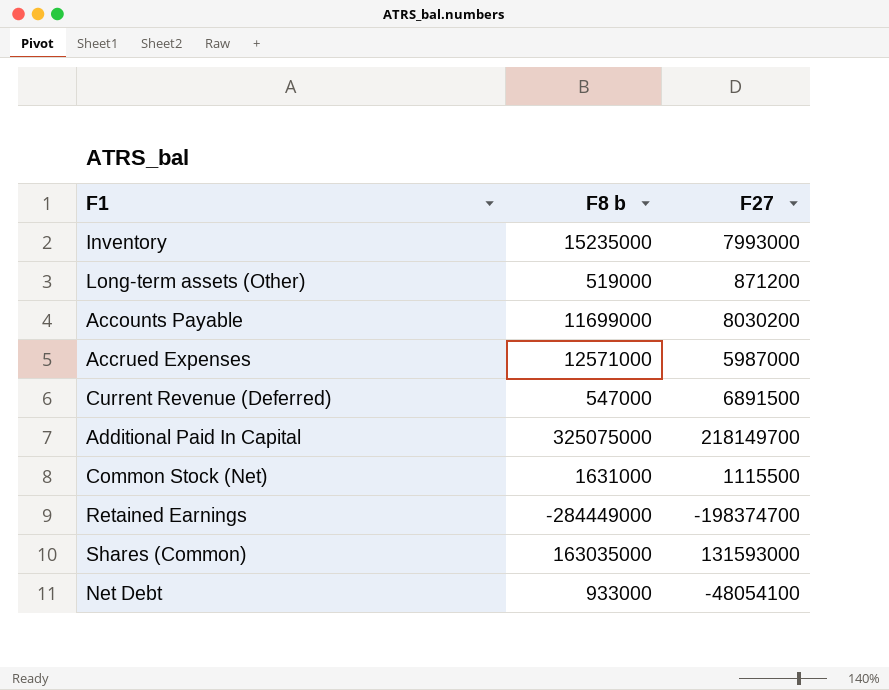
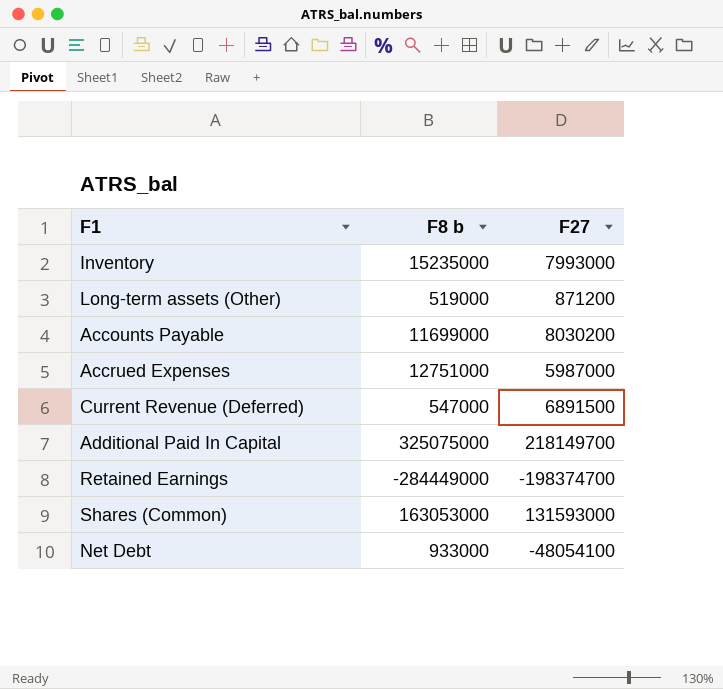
row Common Stock (Net): 1631000 | 1115500 -> none
Accrued Expenses | F8 b: 12571000 -> 12751000
Shares (Common) | F8 b: 163035000 -> 163053000

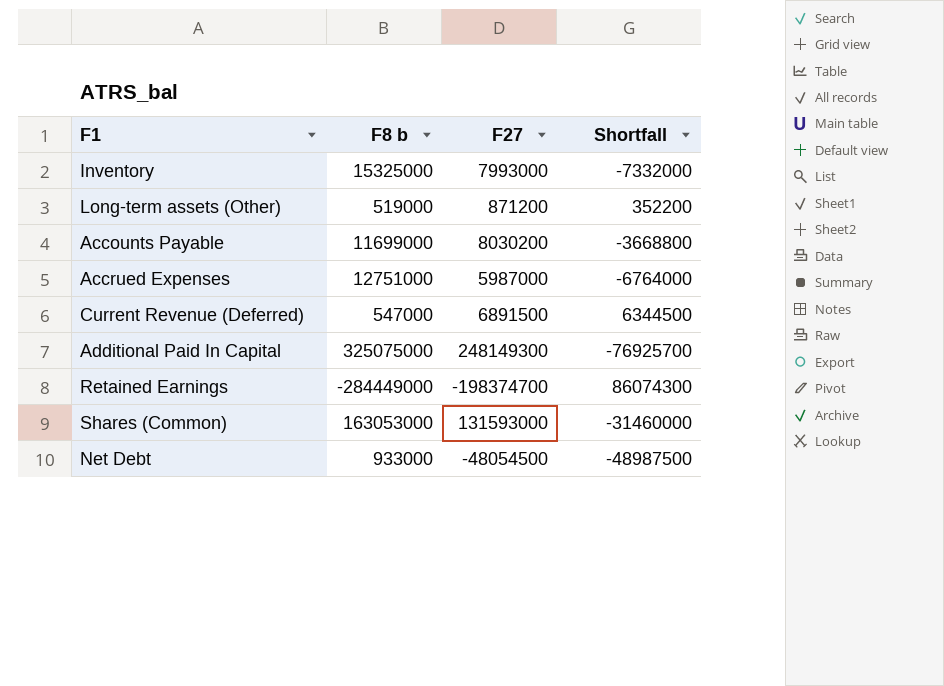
column Shortfall | formula: none -> [F27] - [F8 b]
Inventory | F8 b: 15235000 -> 15325000
Additional Paid In Capital | F27: 218149700 -> 248149300
Net Debt | F27: -48054100 -> -48054500

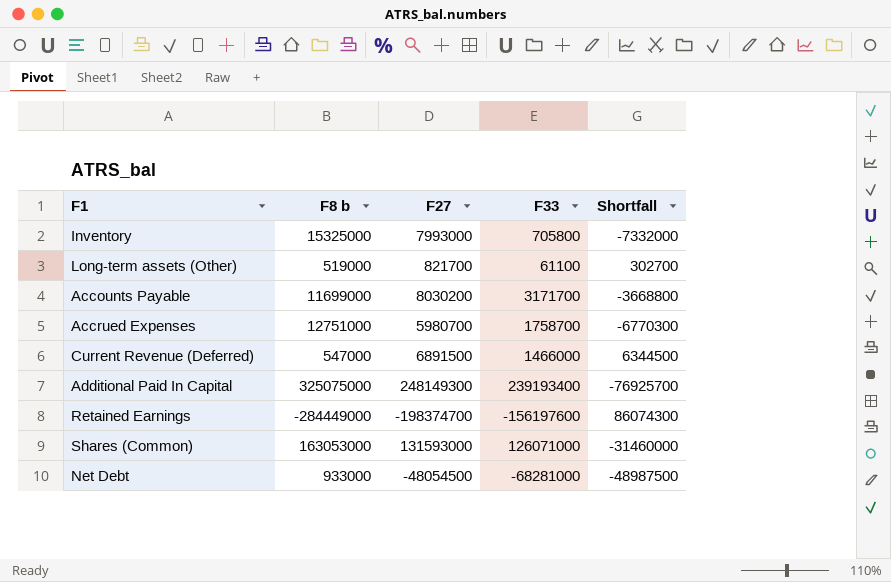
column F33 | position: none -> 4
Long-term assets (Other) | F27: 871200 -> 821700
Long-term assets (Other) | Shortfall: 352200 -> 302700
Accrued Expenses | F27: 5987000 -> 5980700
Accrued Expenses | Shortfall: -6764000 -> -6770300

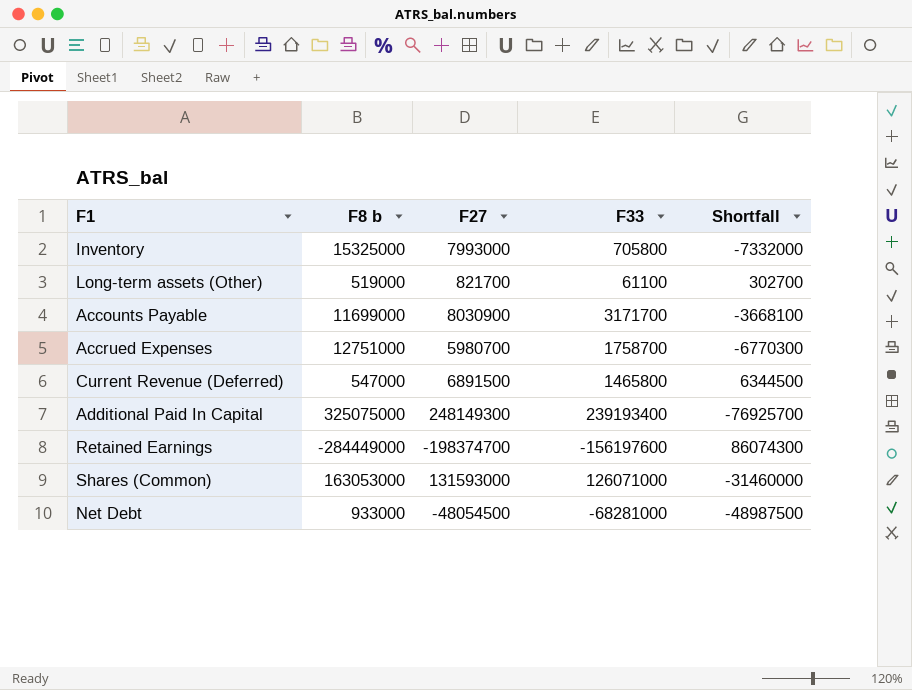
Accounts Payable | F27: 8030200 -> 8030900
Accounts Payable | Shortfall: -3668800 -> -3668100
Current Revenue (Deferred) | F33: 1466000 -> 1465800

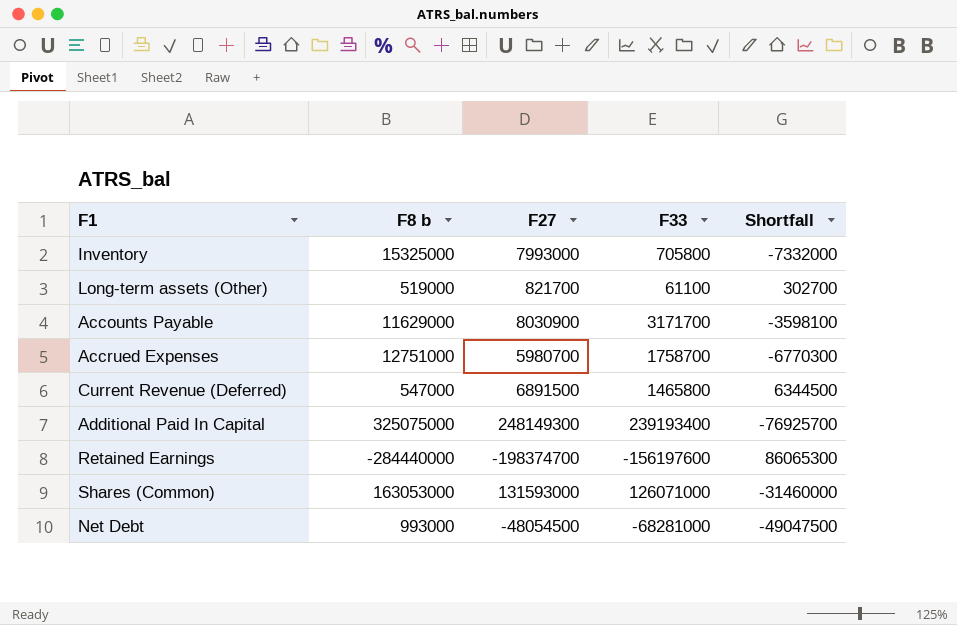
Accounts Payable | F8 b: 11699000 -> 11629000
Accounts Payable | Shortfall: -3668100 -> -3598100
Retained Earnings | F8 b: -284449000 -> -284440000
Retained Earnings | Shortfall: 86074300 -> 86065300
Net Debt | F8 b: 933000 -> 993000
Net Debt | Shortfall: -48987500 -> -49047500

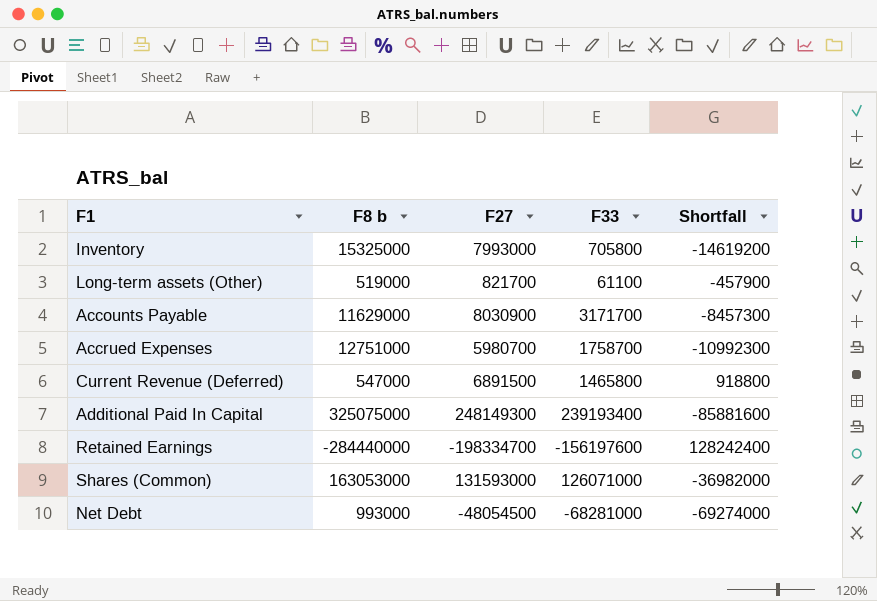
column Shortfall | formula: [F27] - [F8 b] -> [F33] - [F8 b]
Retained Earnings | F27: -198374700 -> -198334700

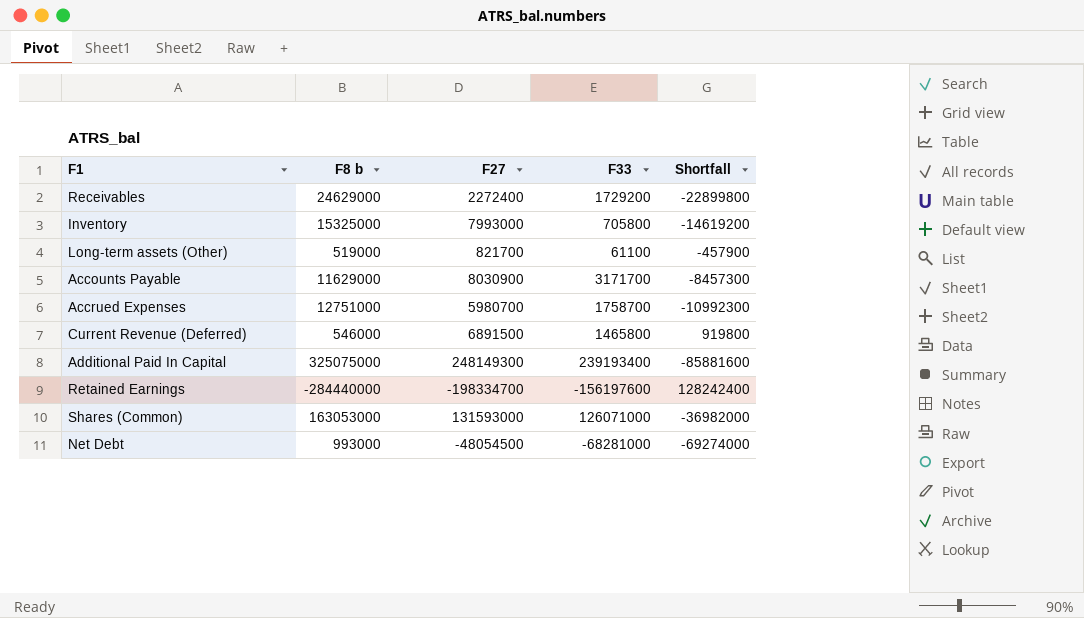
row Receivables: none -> 24629000 | 2272400 | 1729200 | -22899800
Current Revenue (Deferred) | F8 b: 547000 -> 546000
Current Revenue (Deferred) | Shortfall: 918800 -> 919800

